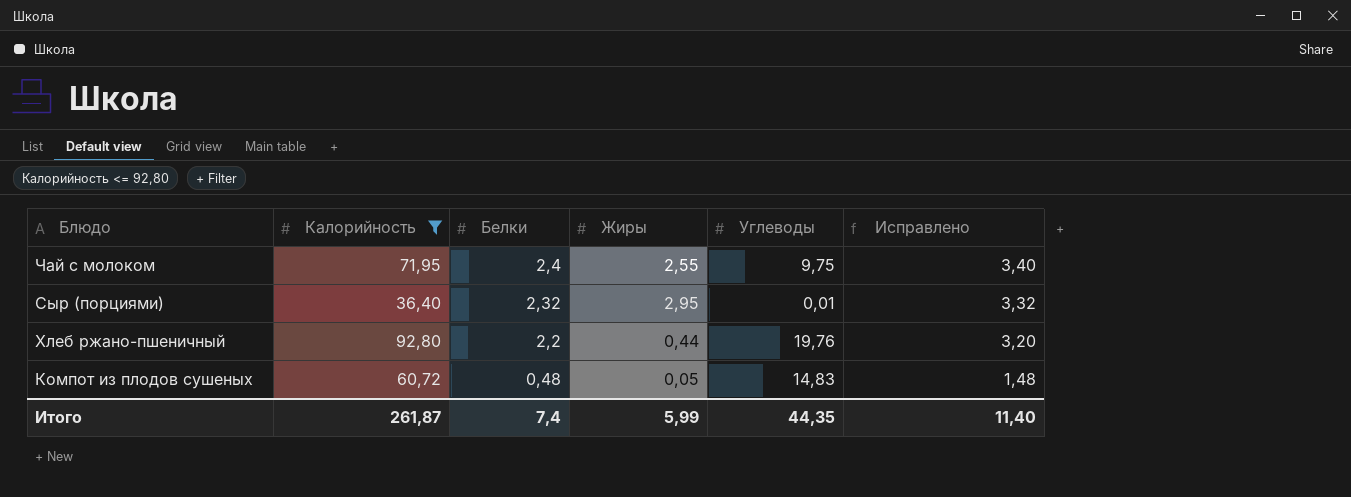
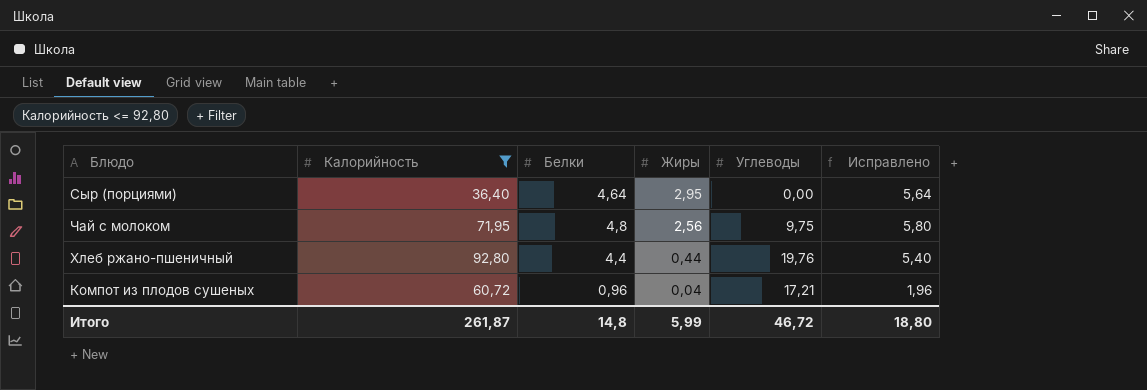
row order: Белки descending -> Жиры descending
Сыр (порциями) | Белки: 2,32 -> 4,64
Сыр (порциями) | Углеводы: 0,01 -> 0,00
Сыр (порциями) | Исправлено: 3,32 -> 5,64
Чай с молоком | Белки: 2,4 -> 4,8
Чай с молоком | Жиры: 2,55 -> 2,56
Чай с молоком | Исправлено: 3,40 -> 5,80
Хлеб ржано-пшеничный | Белки: 2,2 -> 4,4
Хлеб ржано-пшеничный | Исправлено: 3,20 -> 5,40
Компот из плодов сушеных | Белки: 0,48 -> 0,96
Компот из плодов сушеных | Жиры: 0,05 -> 0,04
Компот из плодов сушеных | Углеводы: 14,83 -> 17,21
Компот из плодов сушеных | Исправлено: 1,48 -> 1,96
Итого | Белки: 7,4 -> 14,8
Итого | Углеводы: 44,35 -> 46,72
Итого | Исправлено: 11,40 -> 18,80

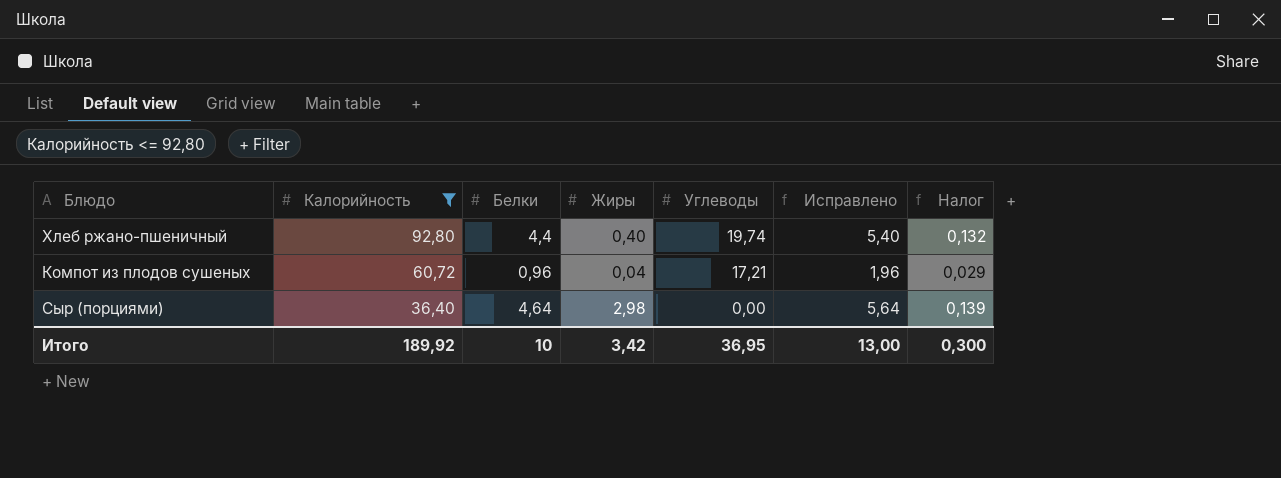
row order: Жиры descending -> Калорийность descending
column Налог | formula: none -> [Белки] * 0,03
row Чай с молоком: 71,95 | 4,8 | 2,56 | 9,75 | 5,80 -> none
Хлеб ржано-пшеничный | Жиры: 0,44 -> 0,40
Хлеб ржано-пшеничный | Углеводы: 19,76 -> 19,74
Сыр (порциями) | Жиры: 2,95 -> 2,98
Итого | Калорийность: 261,87 -> 189,92
Итого | Белки: 14,8 -> 10
Итого | Жиры: 5,99 -> 3,42
Итого | Углеводы: 46,72 -> 36,95
Итого | Исправлено: 18,80 -> 13,00

